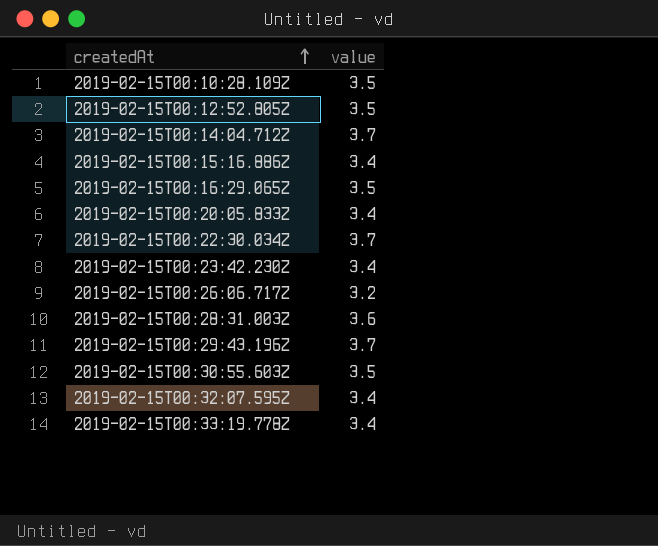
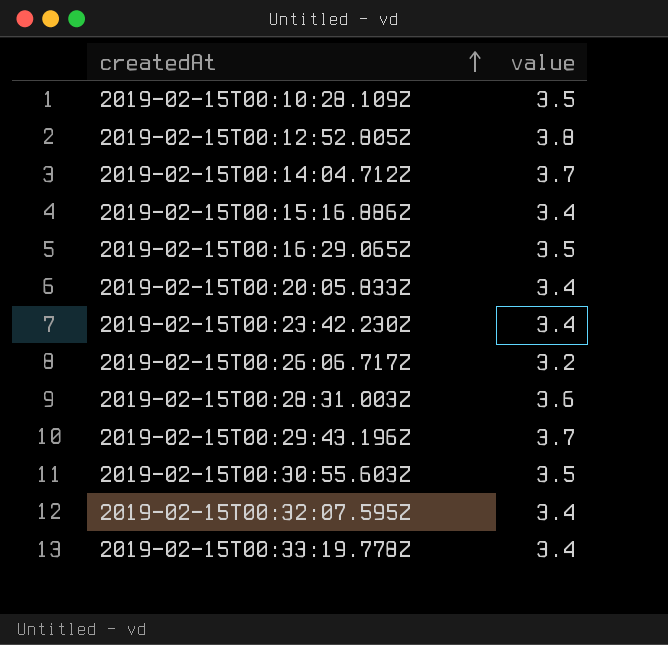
row 2019-02-15T00:22:30.034Z: 3.7 -> none
2019-02-15T00:12:52.805Z | value: 3.5 -> 3.8

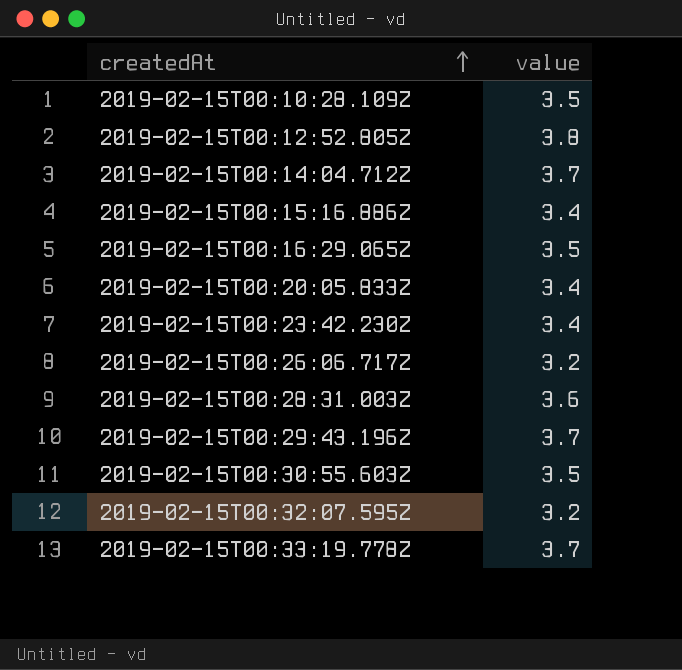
2019-02-15T00:32:07.595Z | value: 3.4 -> 3.2
2019-02-15T00:33:19.778Z | value: 3.4 -> 3.7

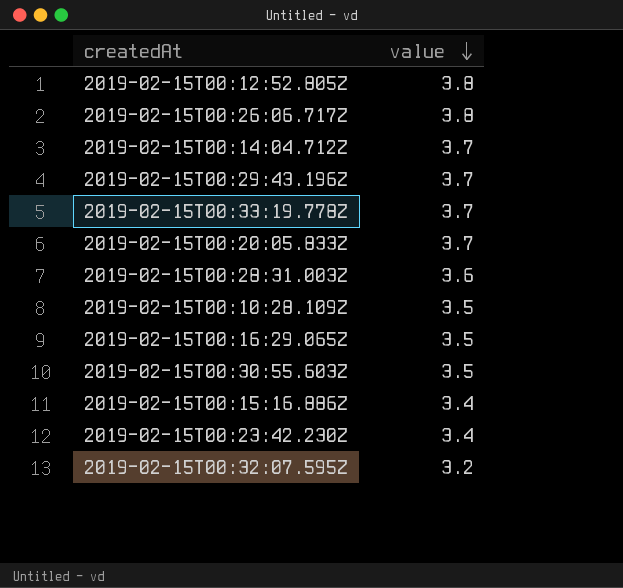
row order: createdAt ascending -> value descending
2019-02-15T00:26:06.717Z | value: 3.2 -> 3.8
2019-02-15T00:20:05.833Z | value: 3.4 -> 3.7

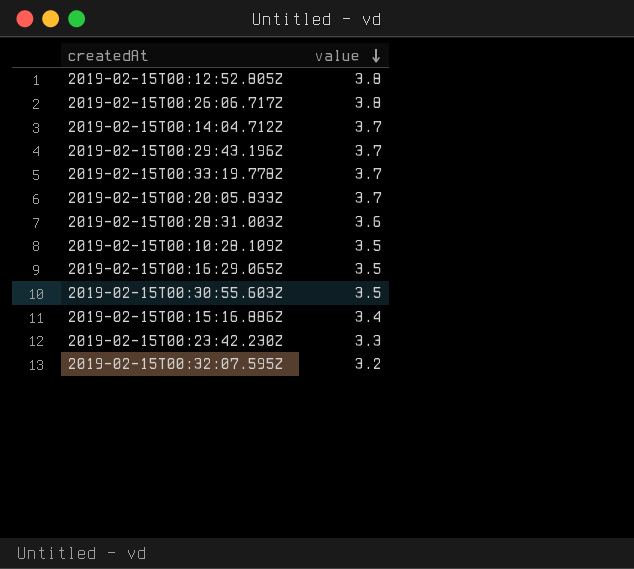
2019-02-15T00:23:42.230Z | value: 3.4 -> 3.3

